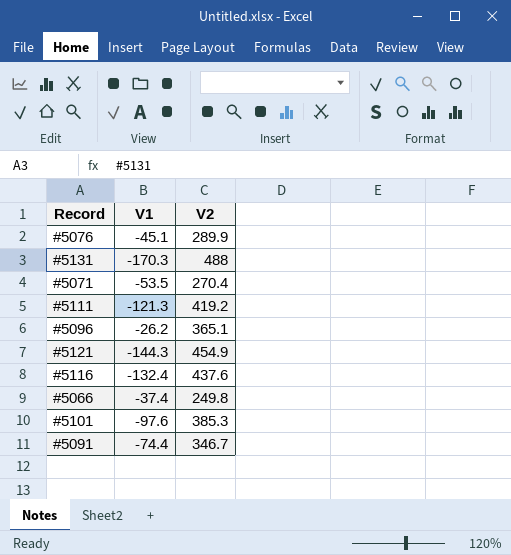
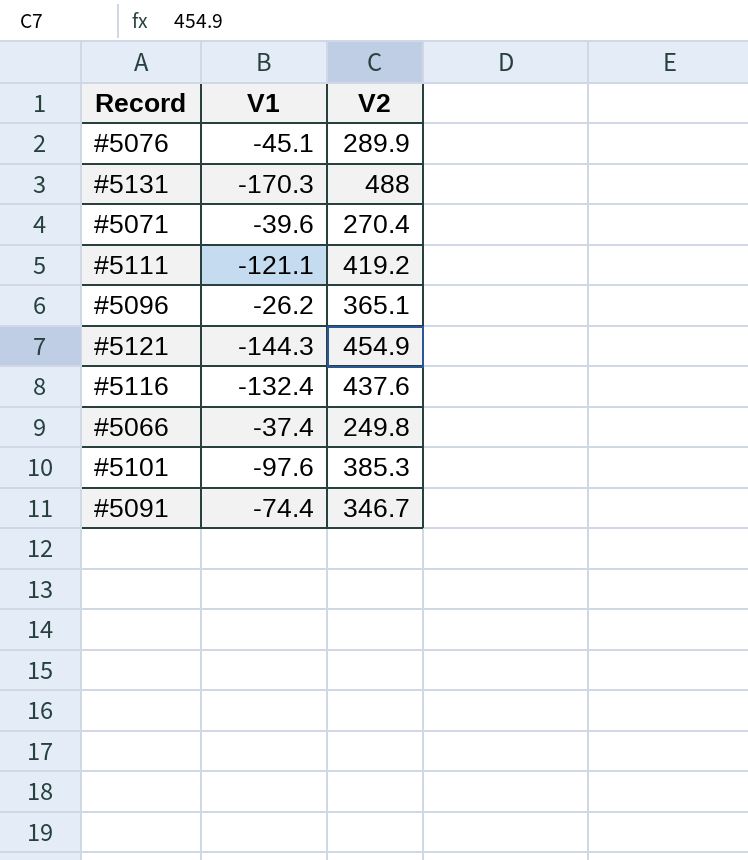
#5071 | V1: -53.5 -> -39.6
#5111 | V1: -121.3 -> -121.1

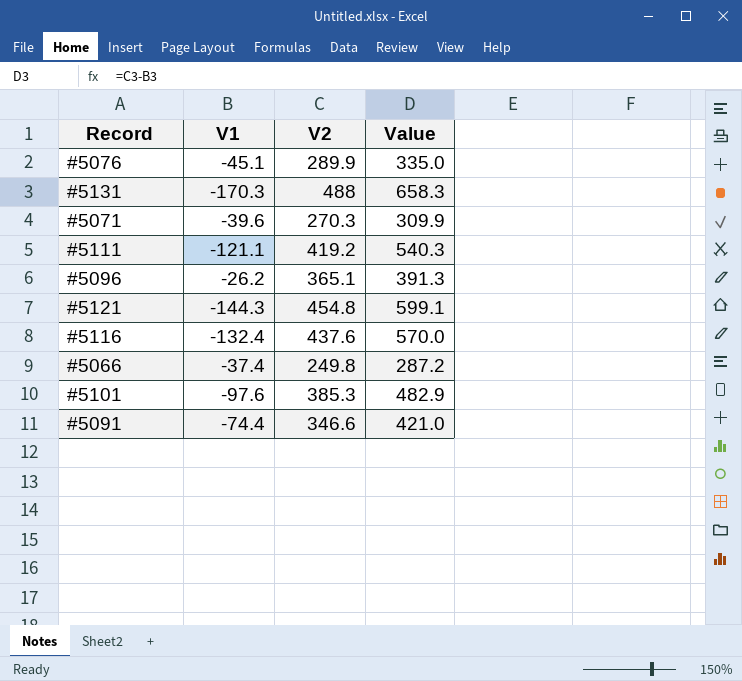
column Value | formula: none -> [V2] - [V1]
#5071 | V2: 270.4 -> 270.3
#5121 | V2: 454.9 -> 454.8
#5091 | V2: 346.7 -> 346.6

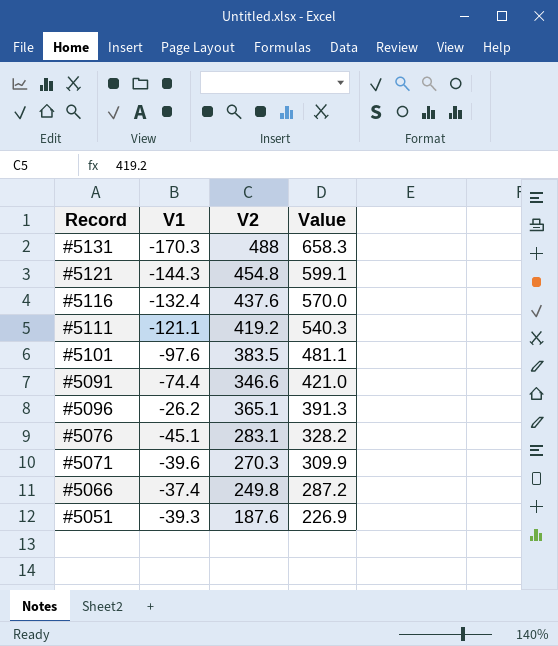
row order: none -> Value descending
#5101 | V2: 385.3 -> 383.5
#5101 | Value: 482.9 -> 481.1
#5076 | V2: 289.9 -> 283.1
#5076 | Value: 335.0 -> 328.2
row #5051: none -> -39.3 | 187.6 | 226.9

